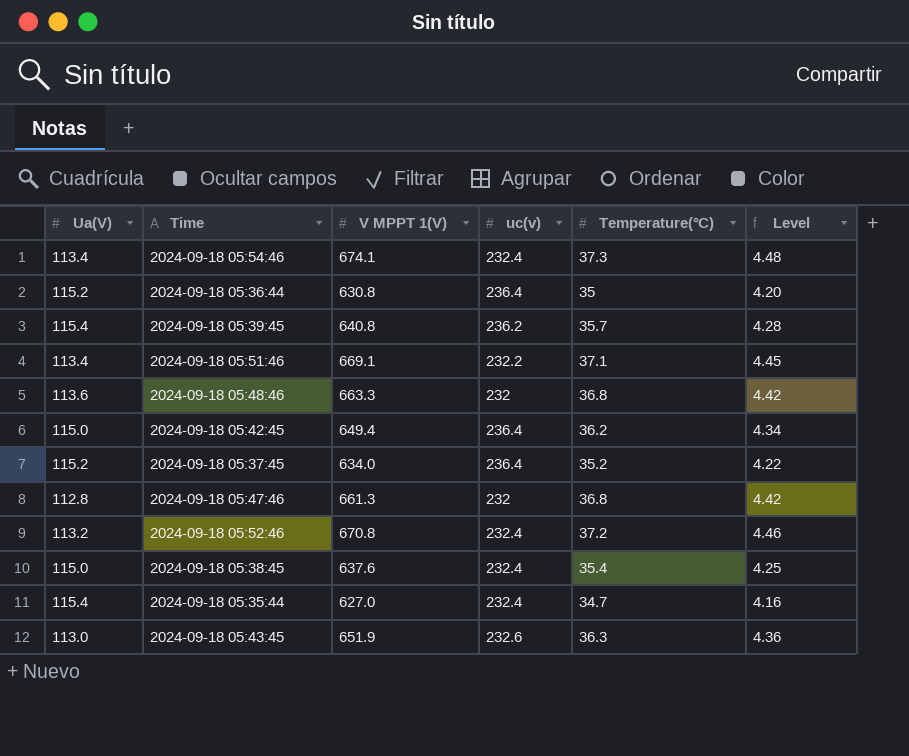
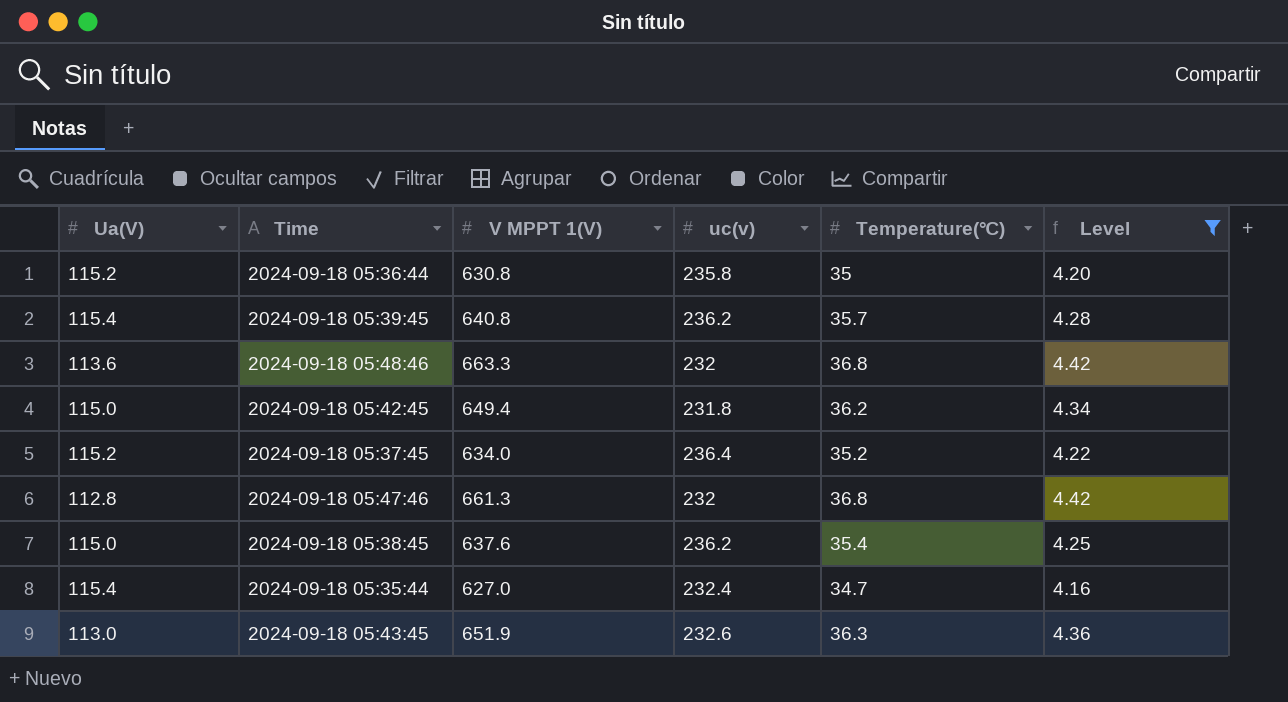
filter: none -> Level <= 4.42
2024-09-18 05:36:44 | uc(v): 236.4 -> 235.8
2024-09-18 05:42:45 | uc(v): 236.4 -> 231.8
2024-09-18 05:38:45 | uc(v): 232.4 -> 236.2

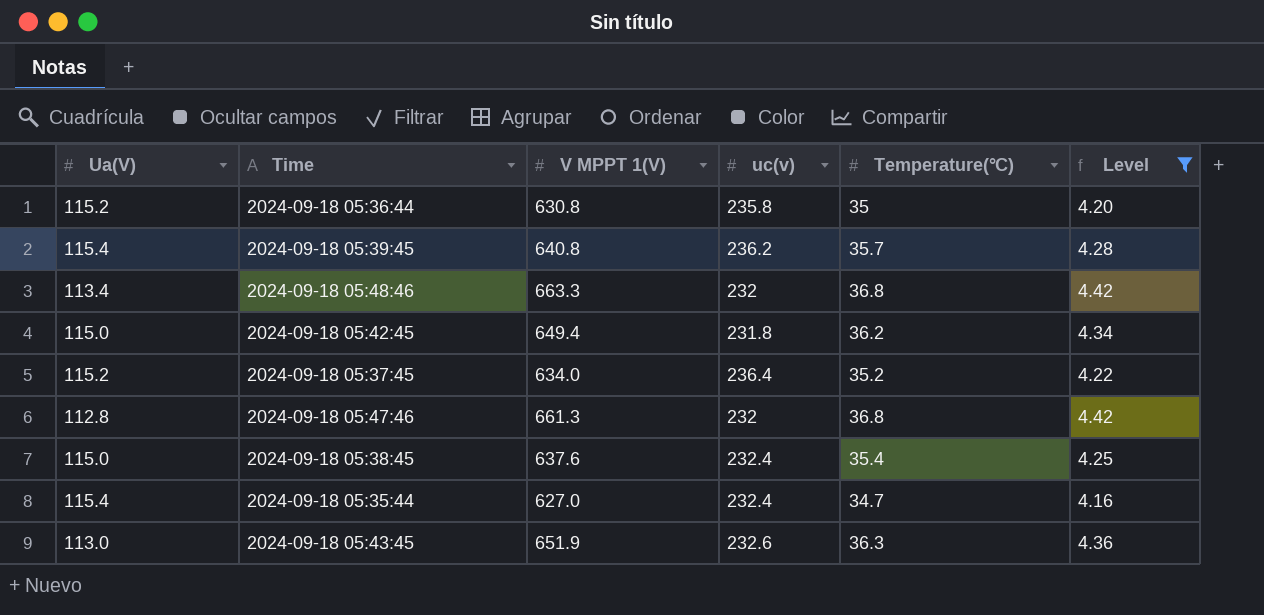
2024-09-18 05:48:46 | Ua(V): 113.6 -> 113.4
2024-09-18 05:38:45 | uc(v): 236.2 -> 232.4

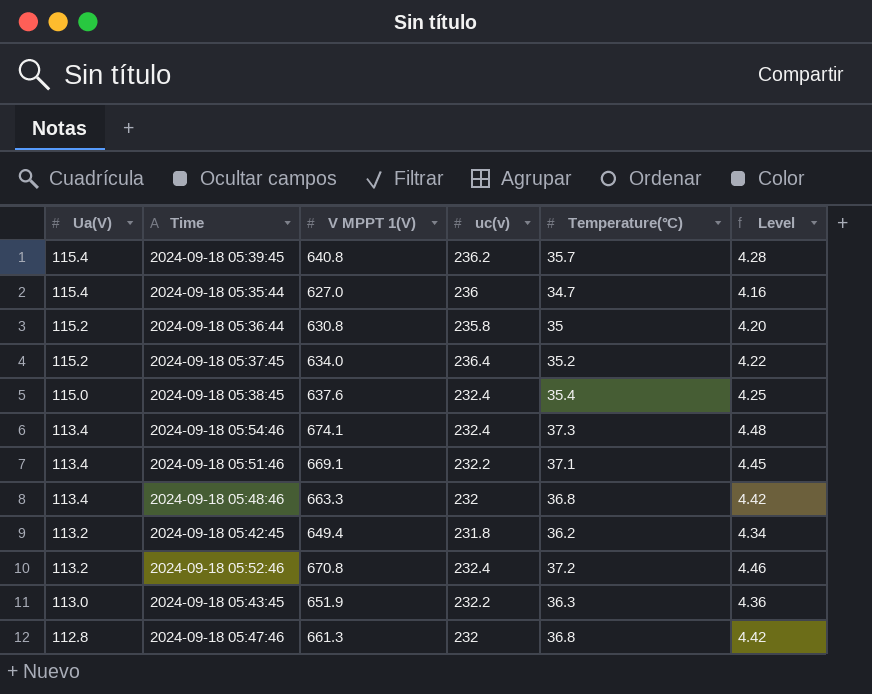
filter: Level <= 4.42 -> none
row order: none -> Ua(V) descending
2024-09-18 05:35:44 | uc(v): 232.4 -> 236
2024-09-18 05:42:45 | Ua(V): 115.0 -> 113.2
2024-09-18 05:43:45 | uc(v): 232.6 -> 232.2

